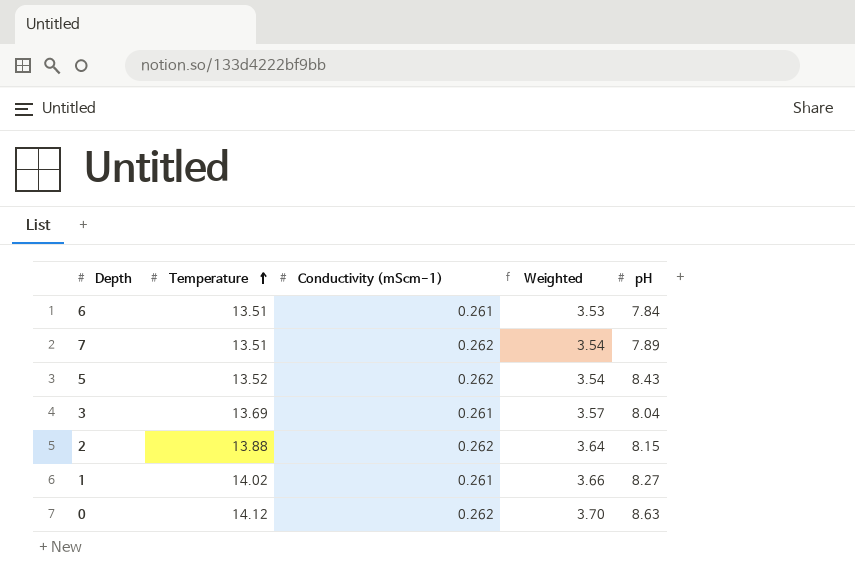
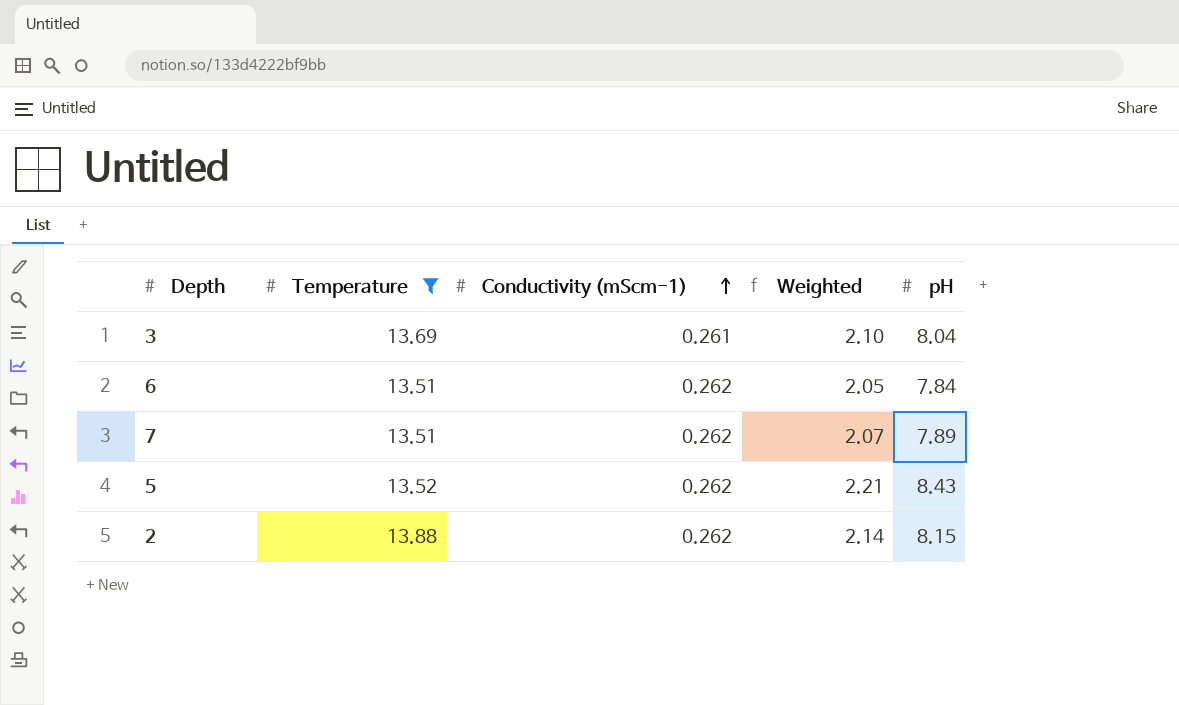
filter: none -> Temperature <= 13.88
row order: Temperature ascending -> Conductivity (mScm-1) ascending
column Weighted | formula: [Temperature] * [Conductivity (mScm-1)] -> [Conductivity (mScm-1)] * [pH]
6 | Conductivity (mScm-1): 0.261 -> 0.262

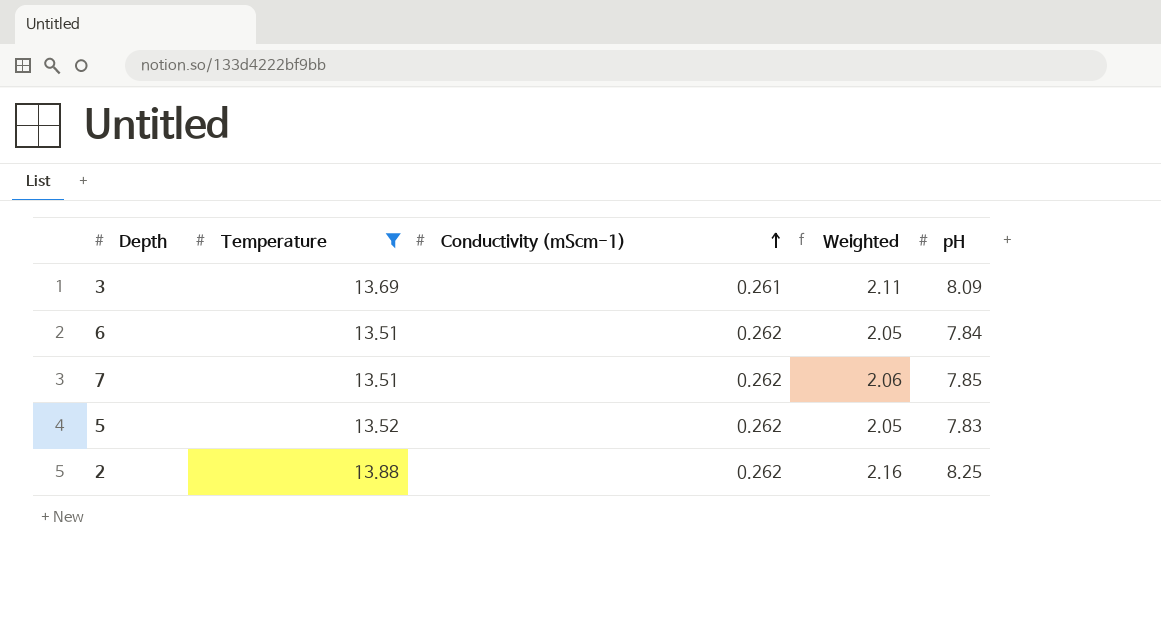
3 | Weighted: 2.10 -> 2.11
3 | pH: 8.04 -> 8.09
7 | Weighted: 2.07 -> 2.06
7 | pH: 7.89 -> 7.85
5 | Weighted: 2.21 -> 2.05
5 | pH: 8.43 -> 7.83
2 | Weighted: 2.14 -> 2.16
2 | pH: 8.15 -> 8.25

